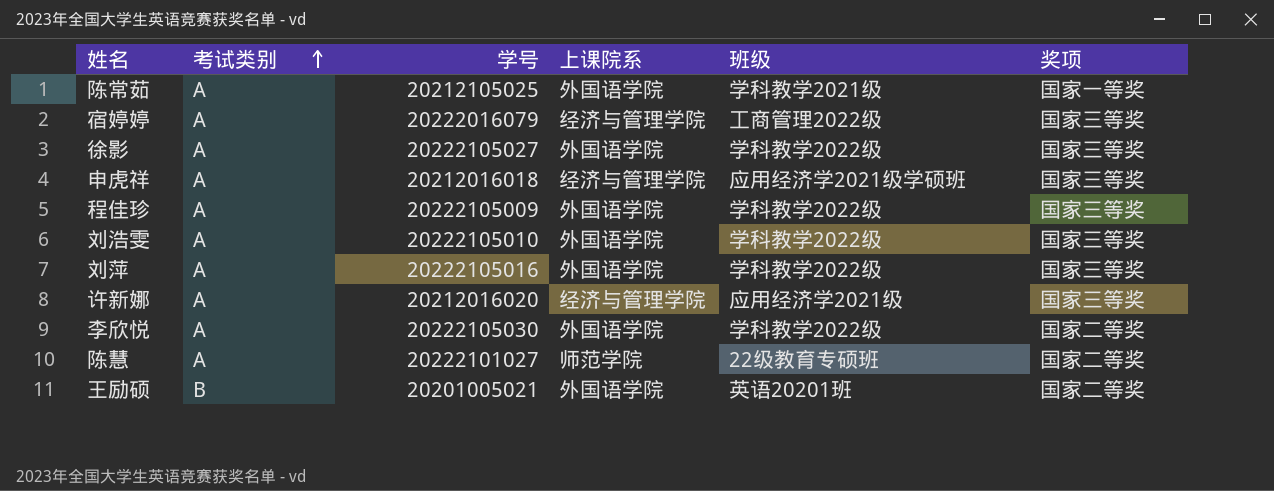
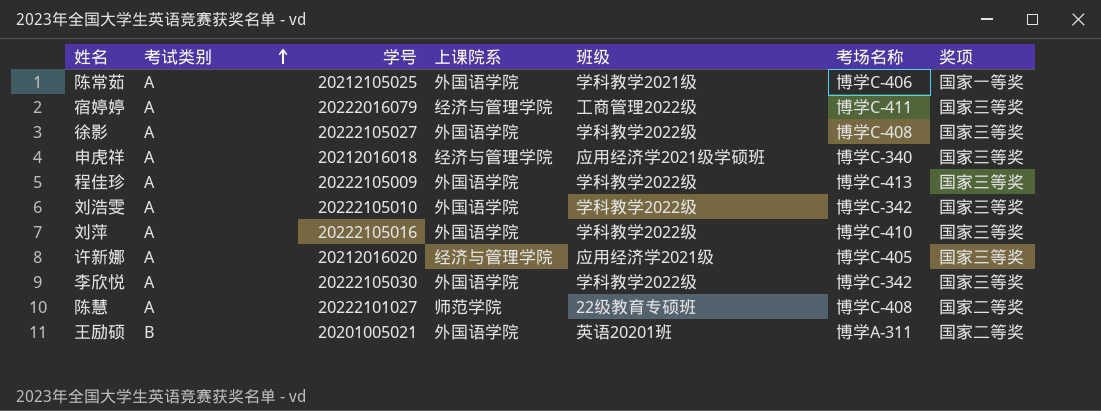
column 考场名称 | position: none -> 6
李欣悦 | 奖项: 国家二等奖 -> 国家三等奖

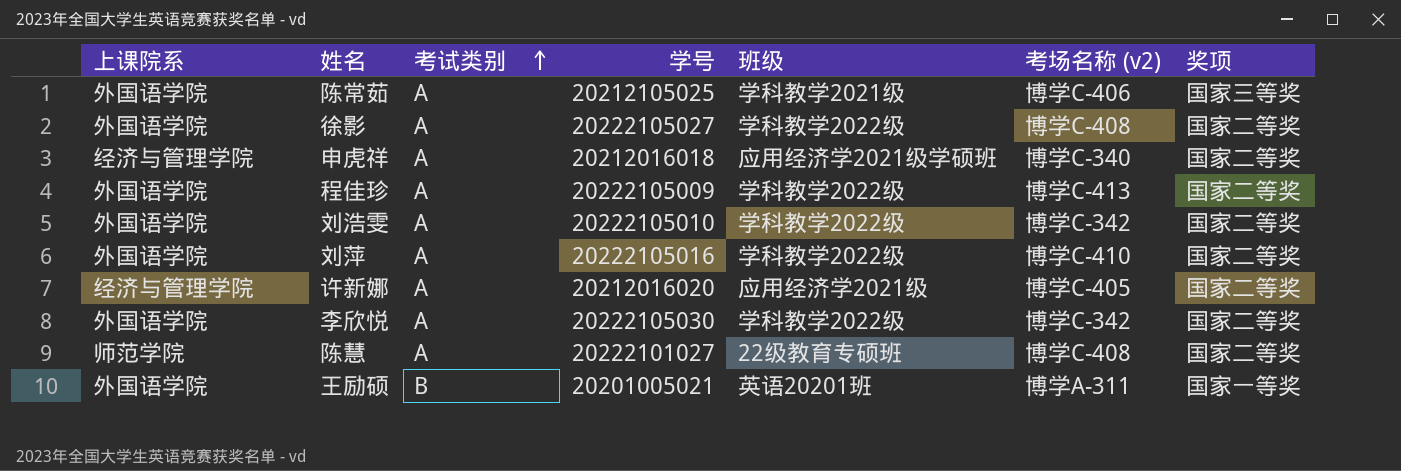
column 上课院系 | position: 4 -> 1
column name: 考场名称 -> 考场名称 (v2)
row 宿婷婷: A | 20222016079 | 经济与管理学院 | 工商管理2022级 | 博学C-411 | 国家三等奖 -> none
陈常茹 | 奖项: 国家一等奖 -> 国家三等奖
徐影 | 奖项: 国家三等奖 -> 国家二等奖
申虎祥 | 奖项: 国家三等奖 -> 国家二等奖
程佳珍 | 奖项: 国家三等奖 -> 国家二等奖
刘浩雯 | 奖项: 国家三等奖 -> 国家二等奖
刘萍 | 奖项: 国家三等奖 -> 国家二等奖
许新娜 | 奖项: 国家三等奖 -> 国家二等奖
李欣悦 | 奖项: 国家三等奖 -> 国家二等奖
王励硕 | 奖项: 国家二等奖 -> 国家一等奖

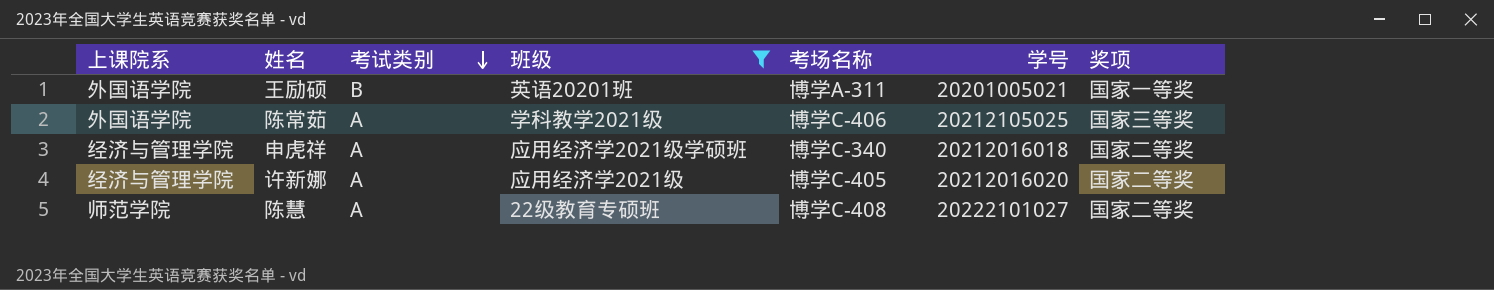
filter: none -> 班级 != 学科教学2022级
row order: 考试类别 ascending -> 考试类别 descending
column name: 考场名称 (v2) -> 考场名称
column 学号 | position: 4 -> 6

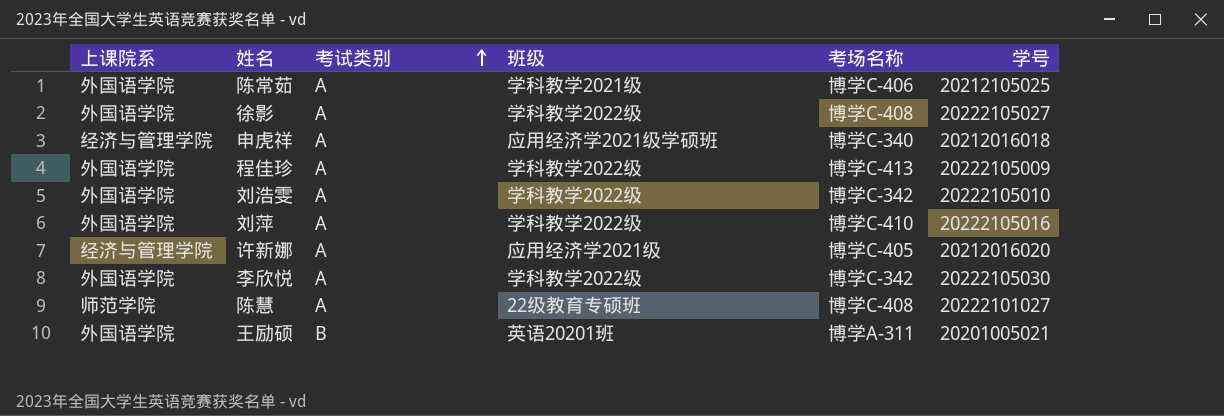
filter: 班级 != 学科教学2022级 -> none
row order: 考试类别 descending -> 考试类别 ascending
column 奖项 | position: 7 -> none

